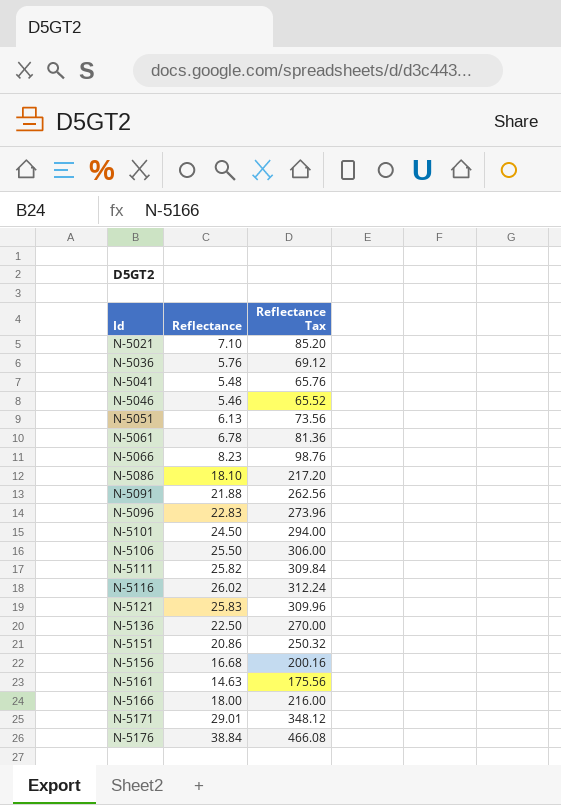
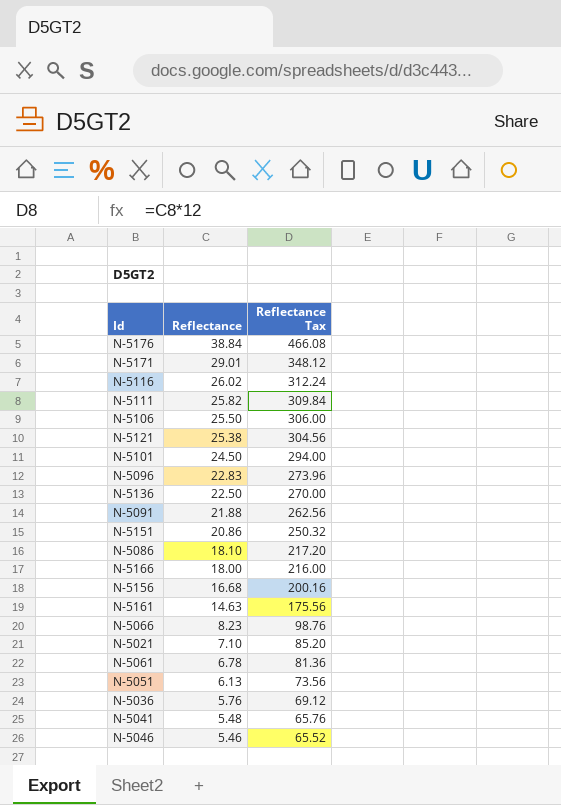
row order: Id ascending -> Reflectance descending
N-5121 | Reflectance: 25.83 -> 25.38
N-5121 | Reflectance Tax: 309.96 -> 304.56

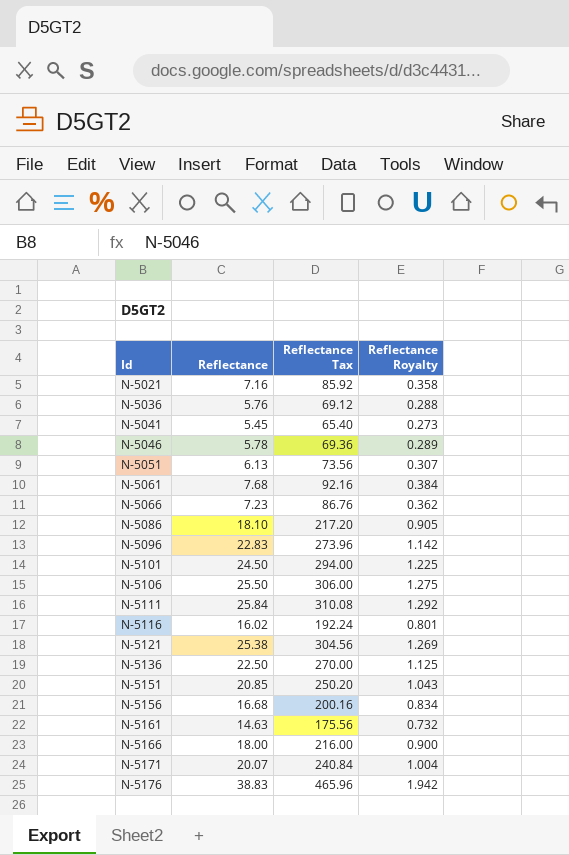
row order: Reflectance descending -> Id ascending
column Reflectance Royalty | formula: none -> [Reflectance] * 0.05
row N-5091: 21.88 | 262.56 -> none
N-5021 | Reflectance: 7.10 -> 7.16
N-5021 | Reflectance Tax: 85.20 -> 85.92
N-5041 | Reflectance: 5.48 -> 5.45
N-5041 | Reflectance Tax: 65.76 -> 65.40
N-5046 | Reflectance: 5.46 -> 5.78
N-5046 | Reflectance Tax: 65.52 -> 69.36
N-5061 | Reflectance: 6.78 -> 7.68
N-5061 | Reflectance Tax: 81.36 -> 92.16
N-5066 | Reflectance: 8.23 -> 7.23
N-5066 | Reflectance Tax: 98.76 -> 86.76
N-5111 | Reflectance: 25.82 -> 25.84
N-5111 | Reflectance Tax: 309.84 -> 310.08
N-5116 | Reflectance: 26.02 -> 16.02
N-5116 | Reflectance Tax: 312.24 -> 192.24
N-5151 | Reflectance: 20.86 -> 20.85
N-5151 | Reflectance Tax: 250.32 -> 250.20
N-5171 | Reflectance: 29.01 -> 20.07
N-5171 | Reflectance Tax: 348.12 -> 240.84
N-5176 | Reflectance: 38.84 -> 38.83
N-5176 | Reflectance Tax: 466.08 -> 465.96

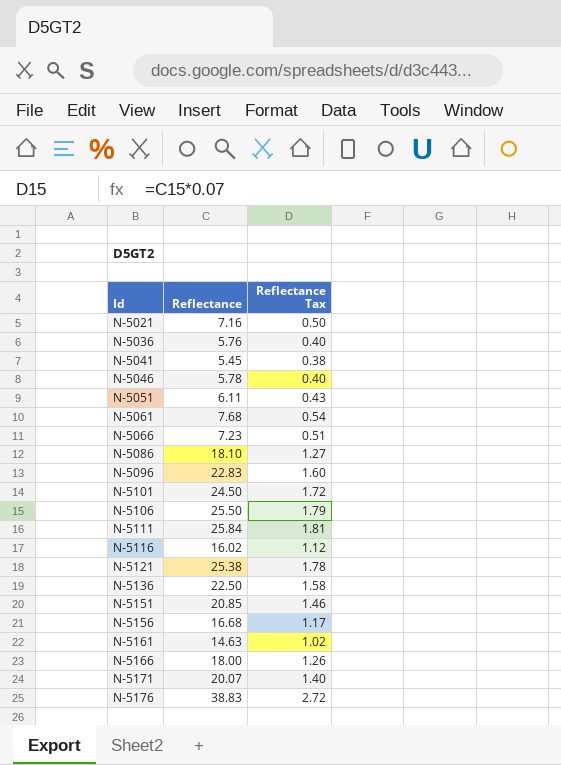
column Reflectance Royalty | formula: [Reflectance] * 0.05 -> none
column Reflectance Tax | formula: [Reflectance] * 12 -> [Reflectance] * 0.07
N-5051 | Reflectance: 6.13 -> 6.11

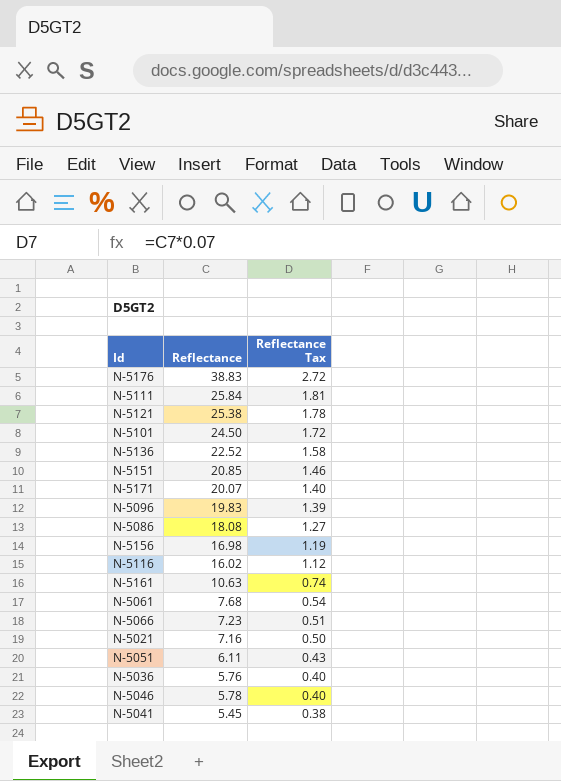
row order: Id ascending -> Reflectance Tax descending
row N-5106: 25.50 | 1.79 -> none
row N-5166: 18.00 | 1.26 -> none
N-5136 | Reflectance: 22.50 -> 22.52
N-5096 | Reflectance: 22.83 -> 19.83
N-5096 | Reflectance Tax: 1.60 -> 1.39
N-5086 | Reflectance: 18.10 -> 18.08
N-5156 | Reflectance: 16.68 -> 16.98
N-5156 | Reflectance Tax: 1.17 -> 1.19
N-5161 | Reflectance: 14.63 -> 10.63
N-5161 | Reflectance Tax: 1.02 -> 0.74

